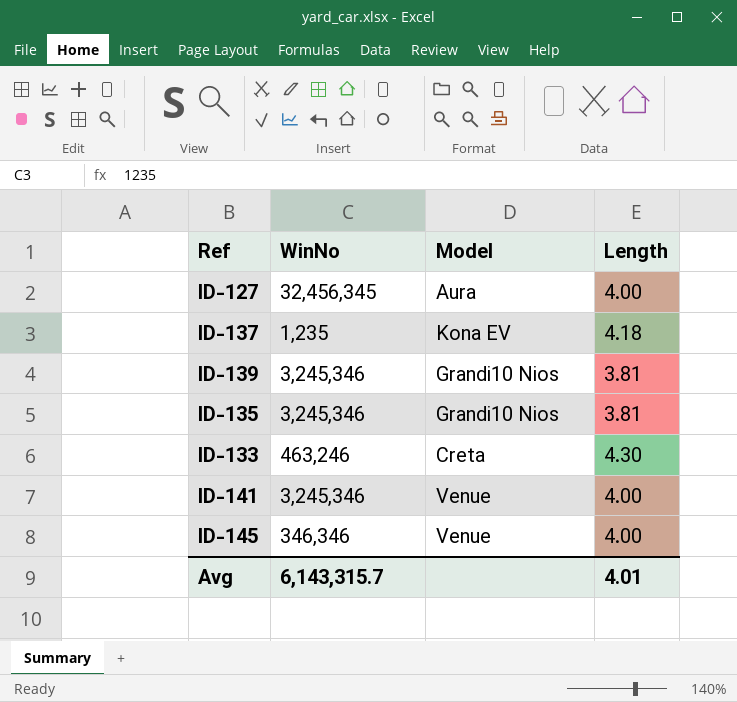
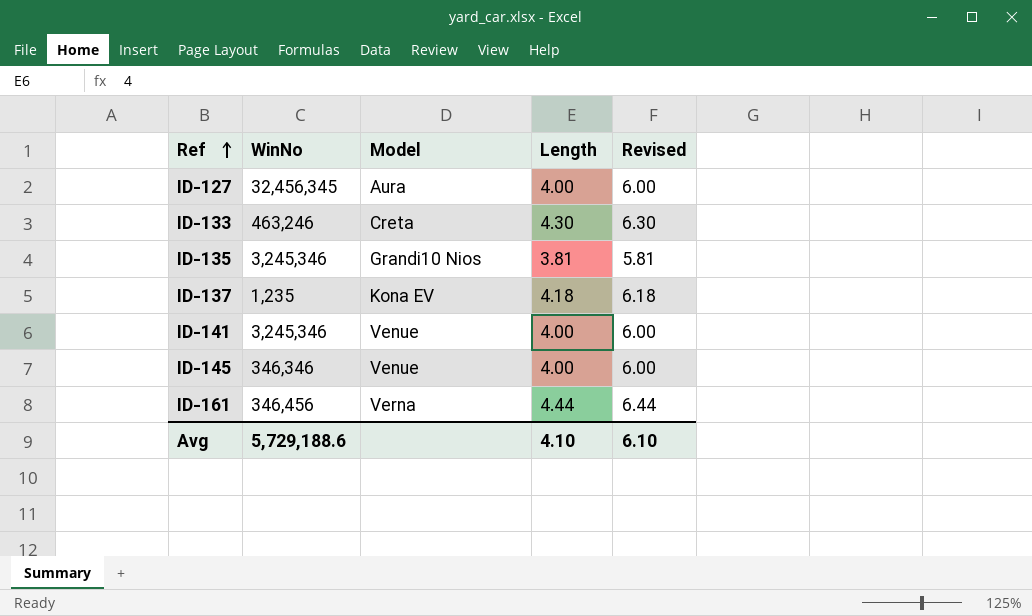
row order: none -> Ref ascending
column Revised | formula: none -> [Length] + 2
row ID-139: 3,245,346 | Grandi10 Nios | 3.81 -> none
row ID-161: none -> 346,456 | Verna | 4.44 | 6.44
Avg | WinNo: 6,143,315.7 -> 5,729,188.6
Avg | Length: 4.01 -> 4.10

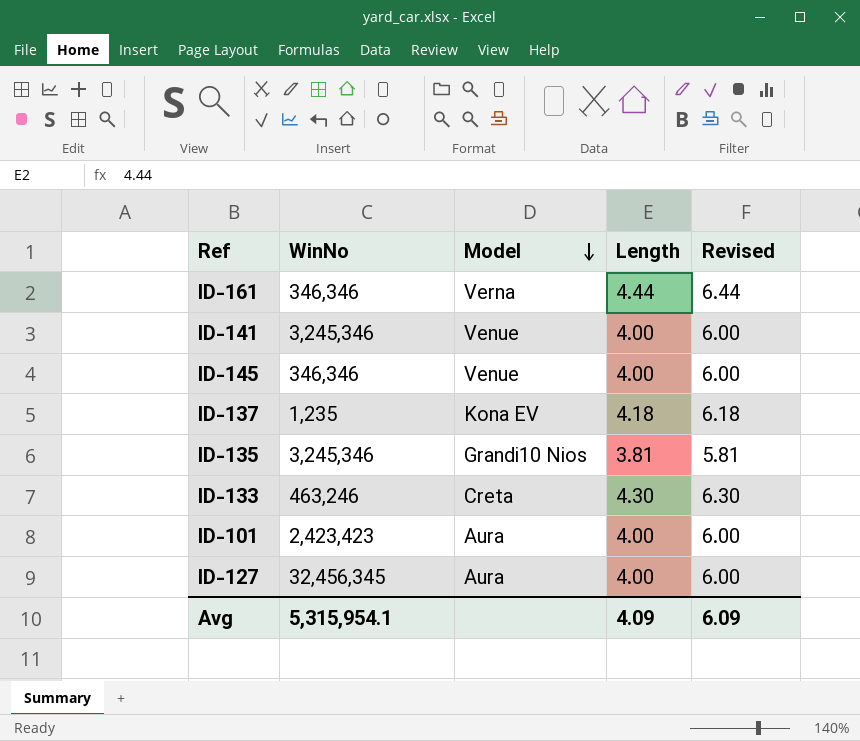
row order: Ref ascending -> Model descending
ID-161 | WinNo: 346,456 -> 346,346
row ID-101: none -> 2,423,423 | Aura | 4.00 | 6.00
Avg | WinNo: 5,729,188.6 -> 5,315,954.1
Avg | Length: 4.10 -> 4.09
Avg | Revised: 6.10 -> 6.09

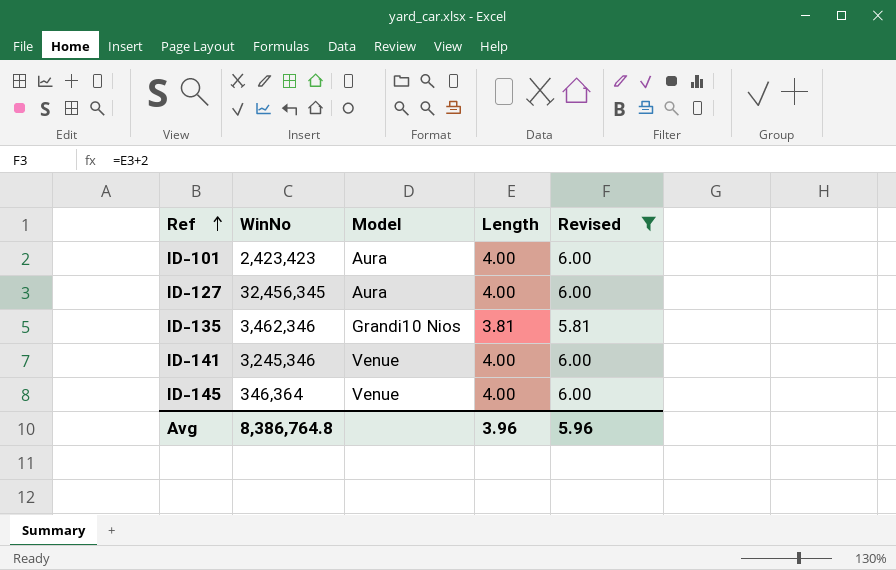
filter: none -> Revised <= 6.00
row order: Model descending -> Ref ascending
ID-135 | WinNo: 3,245,346 -> 3,462,346
ID-145 | WinNo: 346,346 -> 346,364
Avg | WinNo: 5,315,954.1 -> 8,386,764.8
Avg | Length: 4.09 -> 3.96
Avg | Revised: 6.09 -> 5.96

